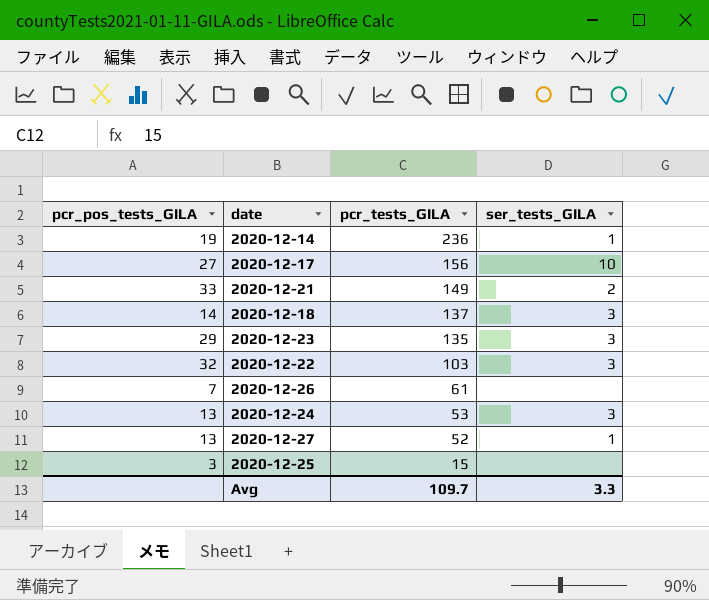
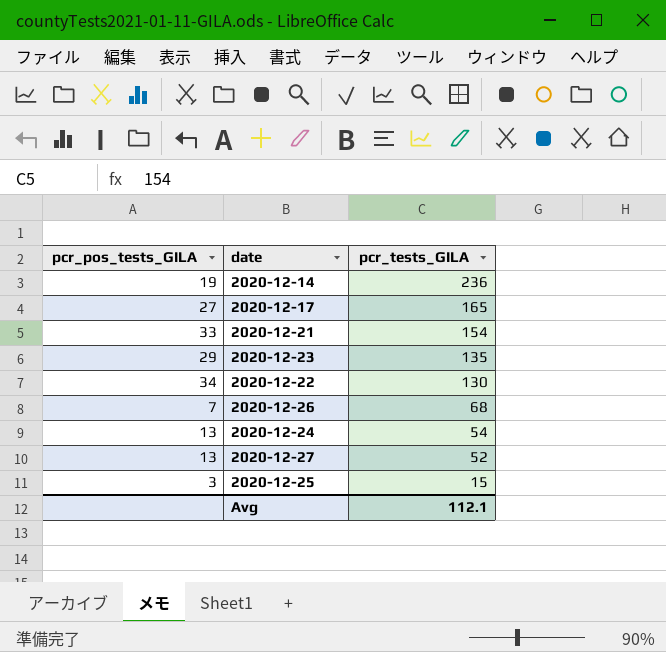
column ser_tests_GILA | position: 4 -> none
row 2020-12-18: 14 | 137 | 3 -> none
2020-12-17 | pcr_tests_GILA: 156 -> 165
2020-12-21 | pcr_tests_GILA: 149 -> 154
2020-12-22 | pcr_pos_tests_GILA: 32 -> 34
2020-12-22 | pcr_tests_GILA: 103 -> 130
2020-12-26 | pcr_tests_GILA: 61 -> 68
2020-12-24 | pcr_tests_GILA: 53 -> 54
Avg | pcr_tests_GILA: 109.7 -> 112.1

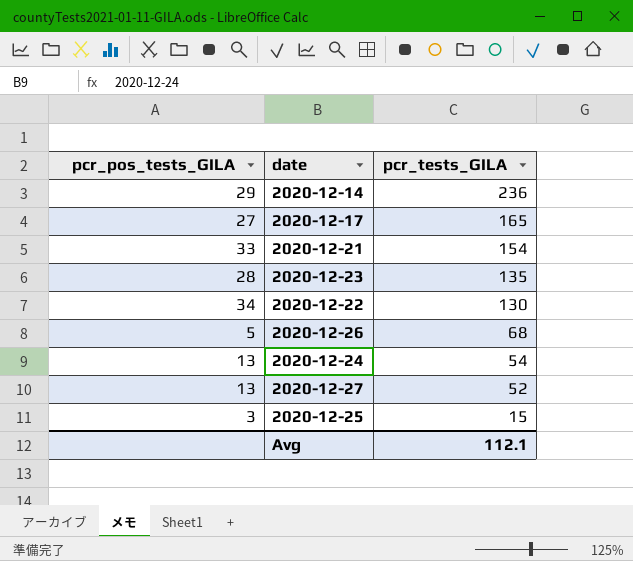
2020-12-14 | pcr_pos_tests_GILA: 19 -> 29
2020-12-23 | pcr_pos_tests_GILA: 29 -> 28
2020-12-26 | pcr_pos_tests_GILA: 7 -> 5

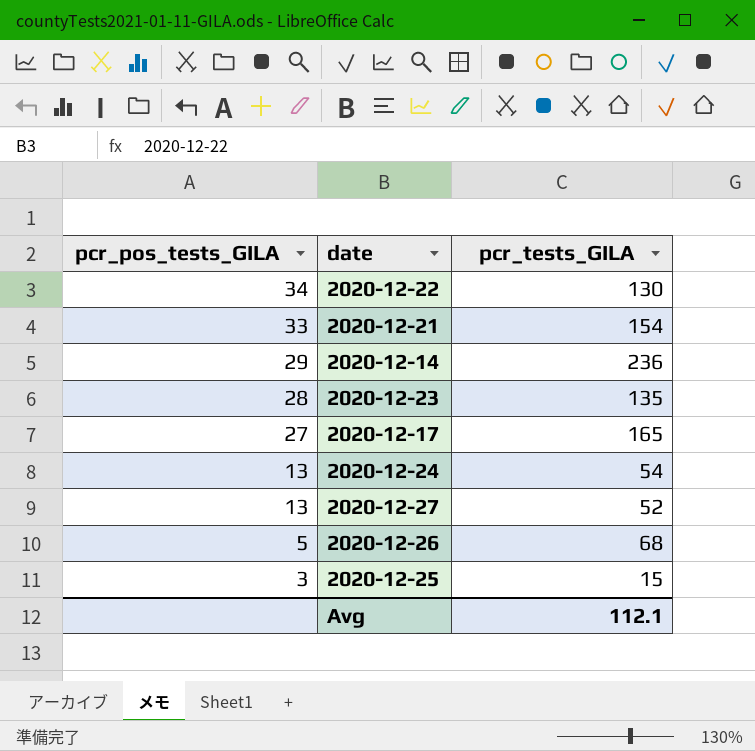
row order: pcr_tests_GILA descending -> pcr_pos_tests_GILA descending

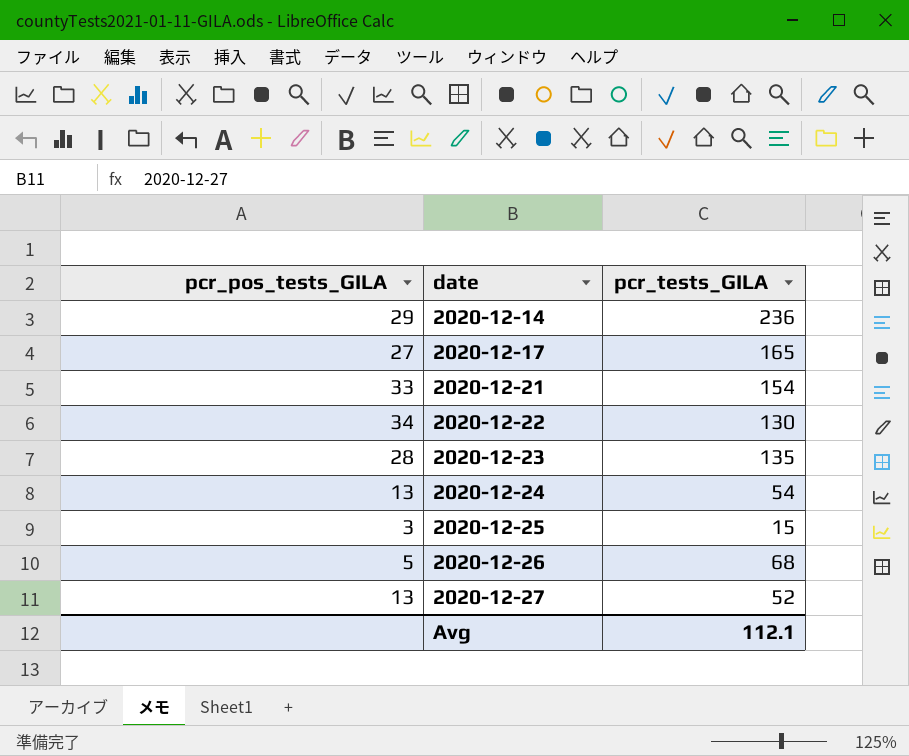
row order: pcr_pos_tests_GILA descending -> date ascending

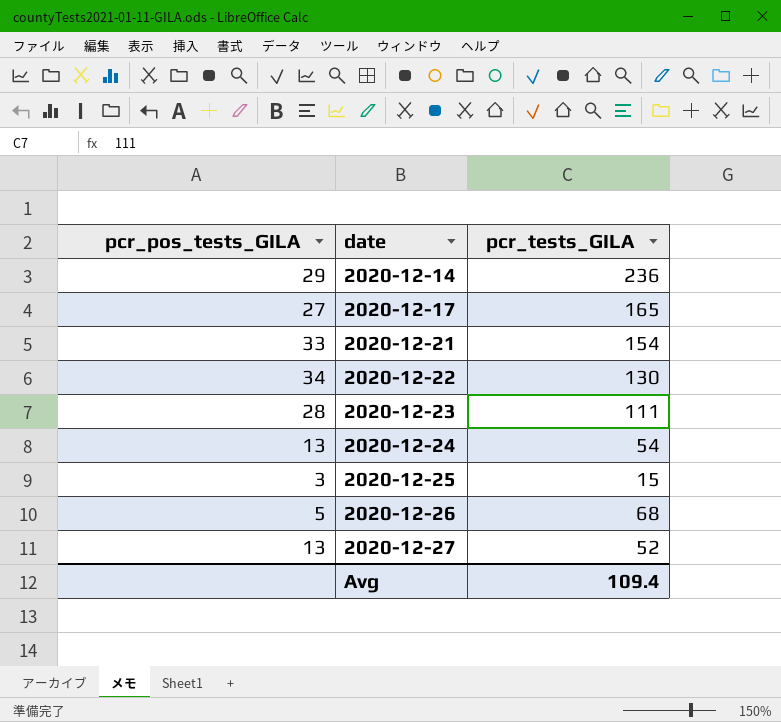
2020-12-23 | pcr_tests_GILA: 135 -> 111
Avg | pcr_tests_GILA: 112.1 -> 109.4

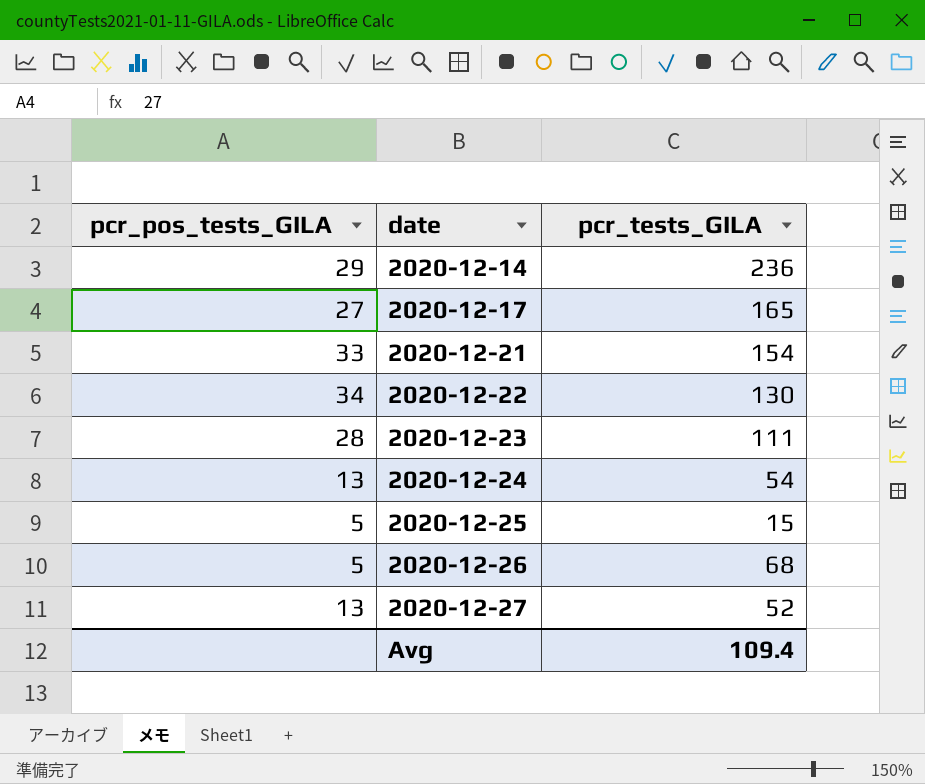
2020-12-25 | pcr_pos_tests_GILA: 3 -> 5

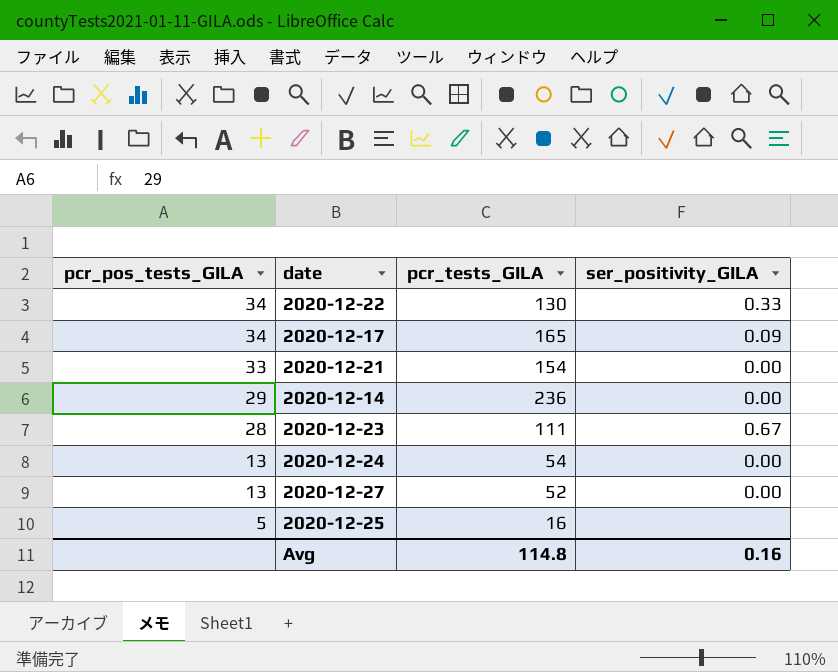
row order: date ascending -> pcr_pos_tests_GILA descending
column ser_positivity_GILA | position: none -> 4
row 2020-12-26: 5 | 68 -> none
2020-12-17 | pcr_pos_tests_GILA: 27 -> 34
2020-12-25 | pcr_tests_GILA: 15 -> 16
Avg | pcr_tests_GILA: 109.4 -> 114.8

